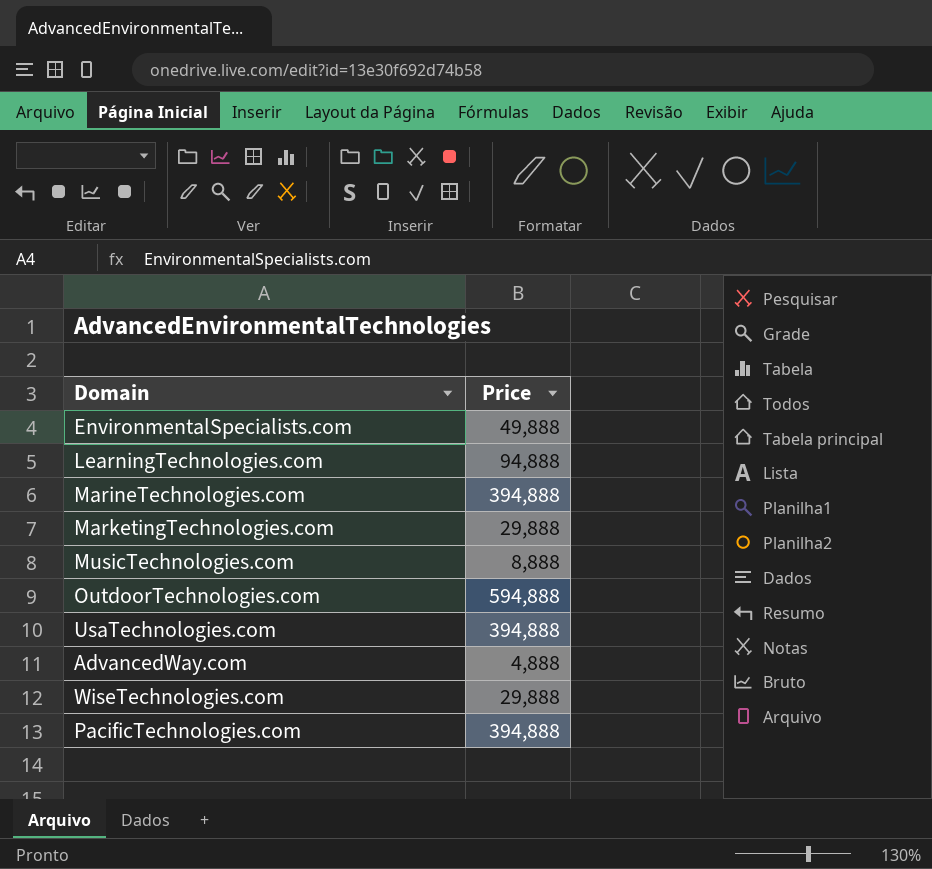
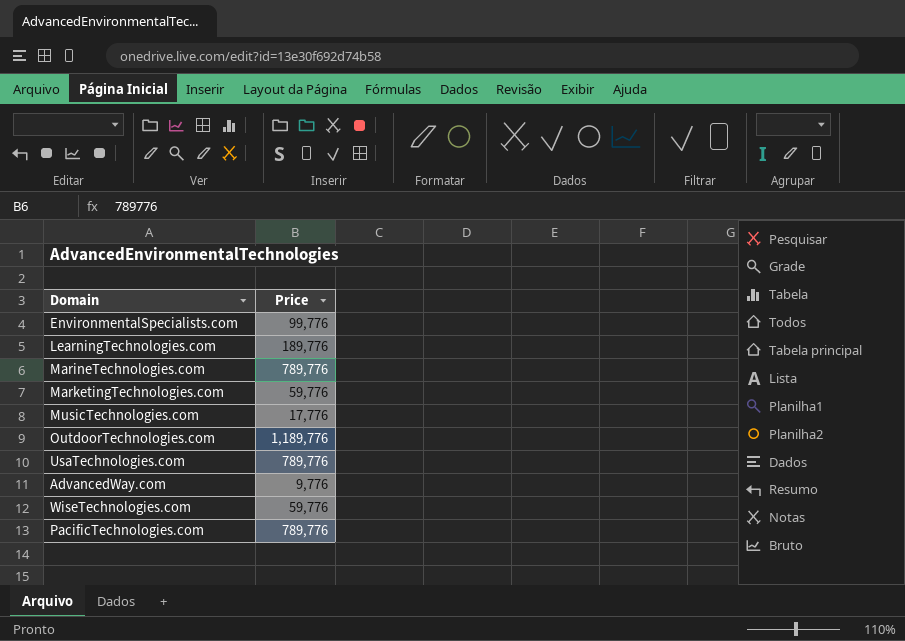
EnvironmentalSpecialists.com | Price: 49,888 -> 99,776
LearningTechnologies.com | Price: 94,888 -> 189,776
MarineTechnologies.com | Price: 394,888 -> 789,776
MarketingTechnologies.com | Price: 29,888 -> 59,776
MusicTechnologies.com | Price: 8,888 -> 17,776
OutdoorTechnologies.com | Price: 594,888 -> 1,189,776
UsaTechnologies.com | Price: 394,888 -> 789,776
AdvancedWay.com | Price: 4,888 -> 9,776
WiseTechnologies.com | Price: 29,888 -> 59,776
PacificTechnologies.com | Price: 394,888 -> 789,776

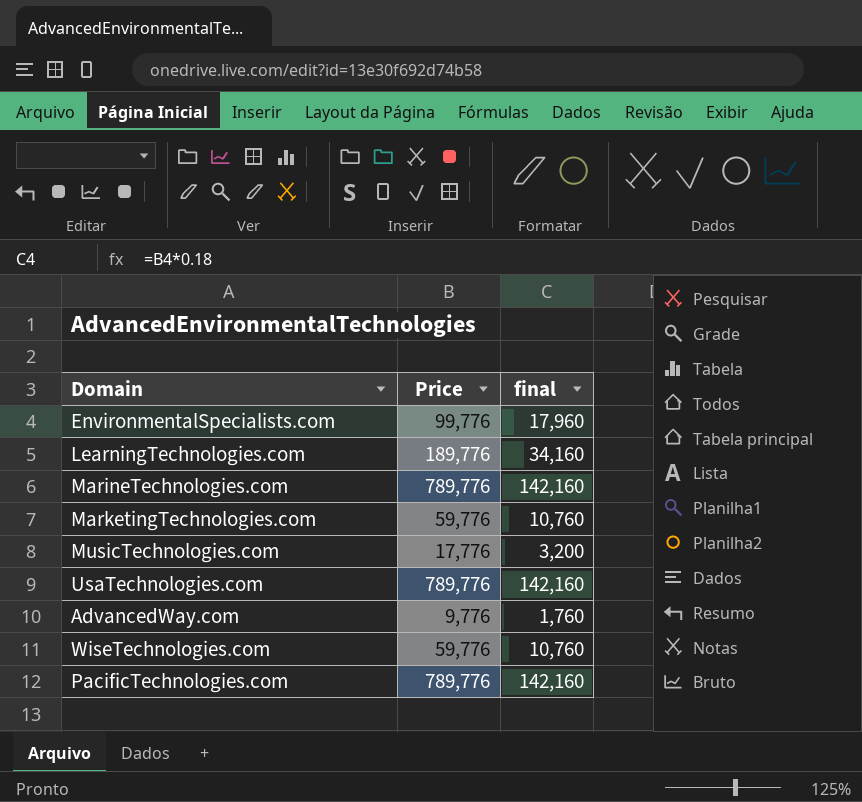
column final | formula: none -> [Price] * 0.18
row OutdoorTechnologies.com: 1,189,776 -> none

